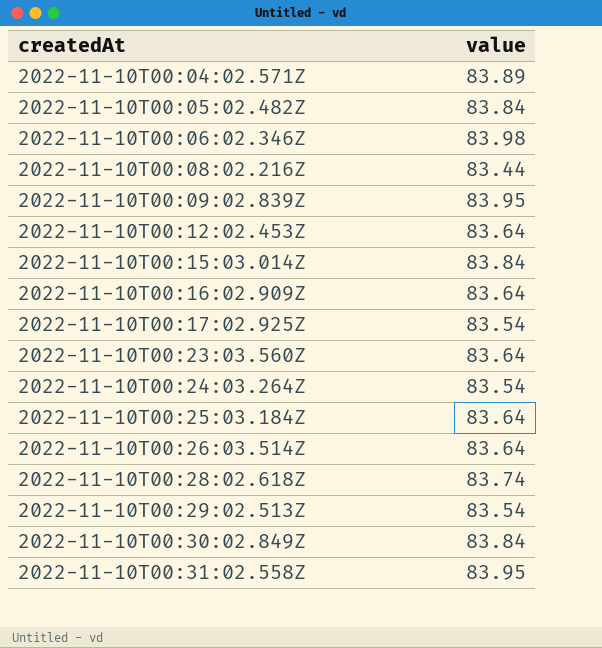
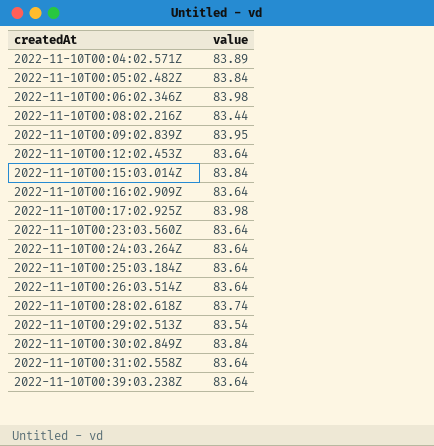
2022-11-10T00:17:02.925Z | value: 83.54 -> 83.98
2022-11-10T00:24:03.264Z | value: 83.54 -> 83.64
2022-11-10T00:31:02.558Z | value: 83.95 -> 83.64
row 2022-11-10T00:39:03.238Z: none -> 83.64

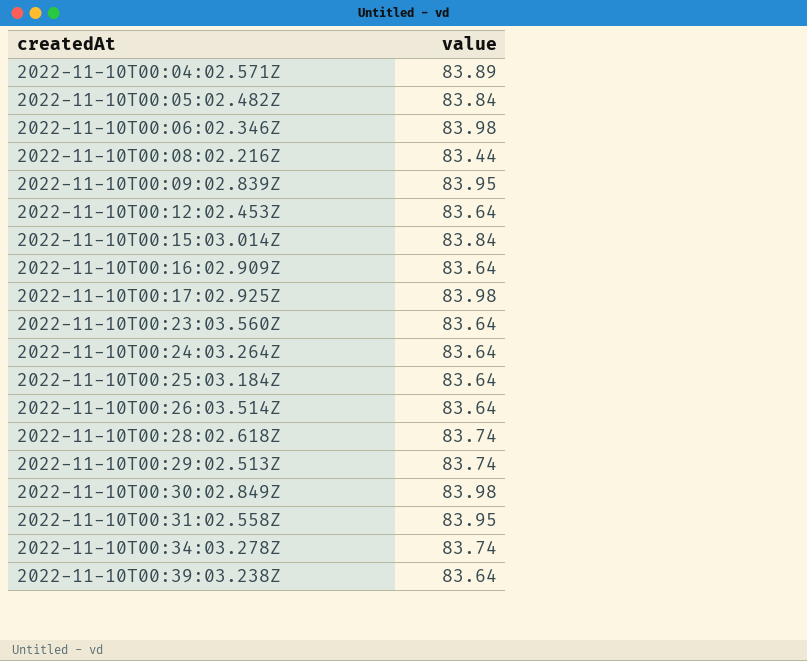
2022-11-10T00:29:02.513Z | value: 83.54 -> 83.74
2022-11-10T00:30:02.849Z | value: 83.84 -> 83.98
2022-11-10T00:31:02.558Z | value: 83.64 -> 83.95
row 2022-11-10T00:34:03.278Z: none -> 83.74

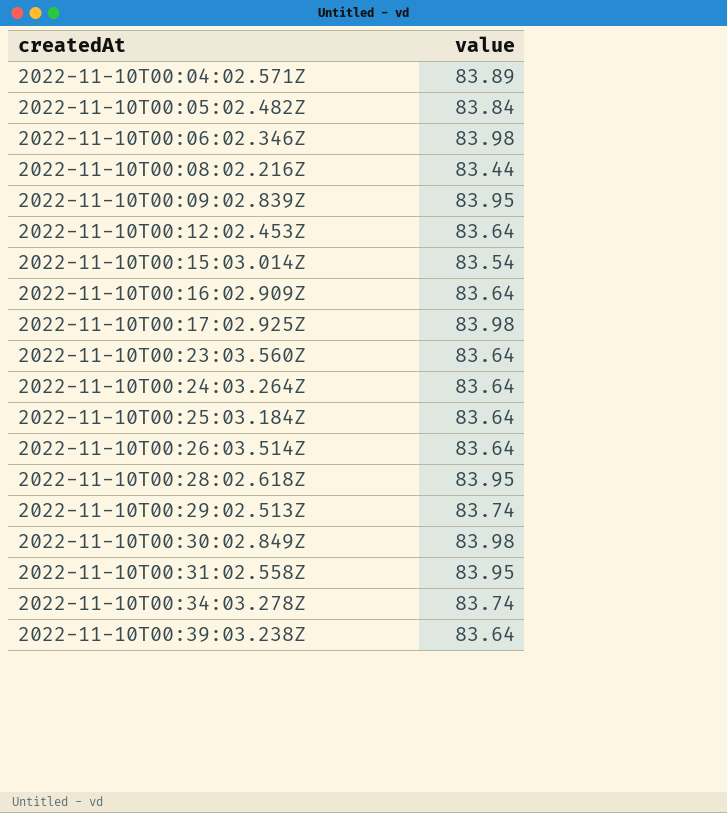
2022-11-10T00:15:03.014Z | value: 83.84 -> 83.54
2022-11-10T00:28:02.618Z | value: 83.74 -> 83.95

